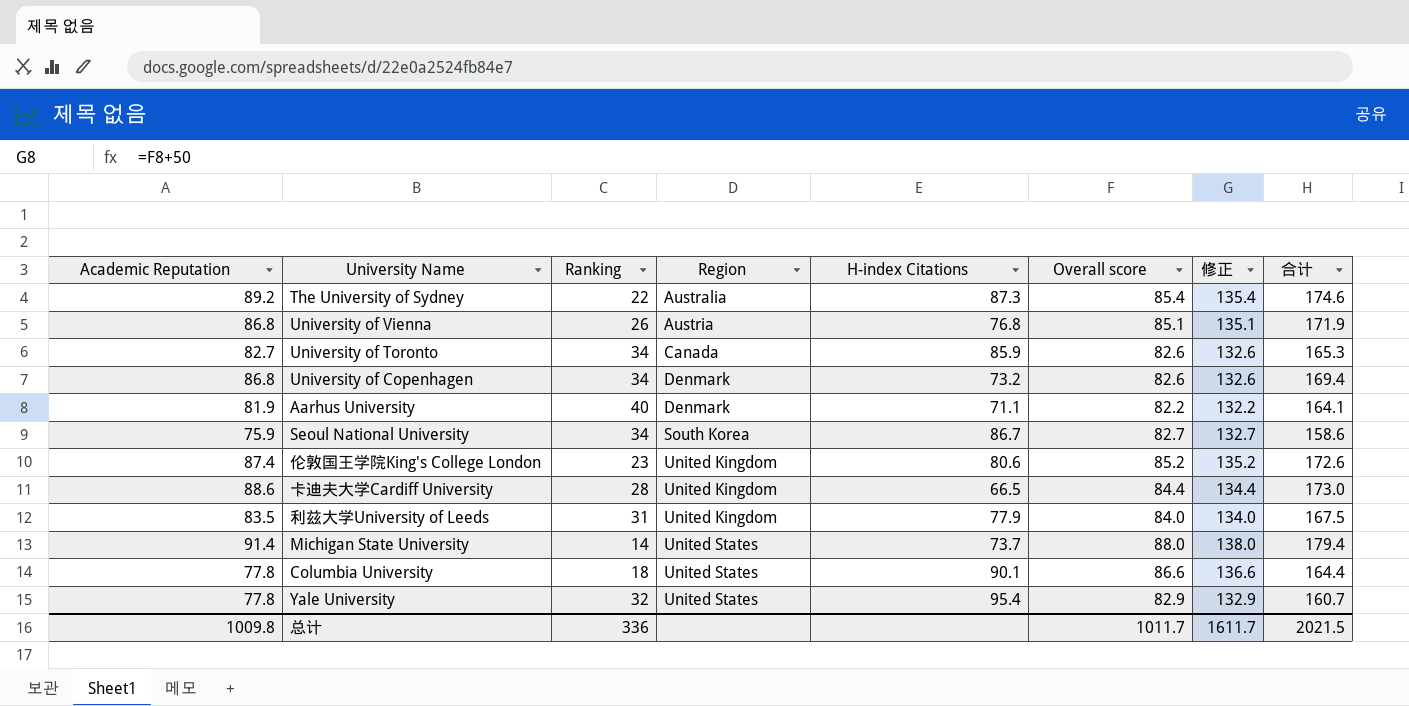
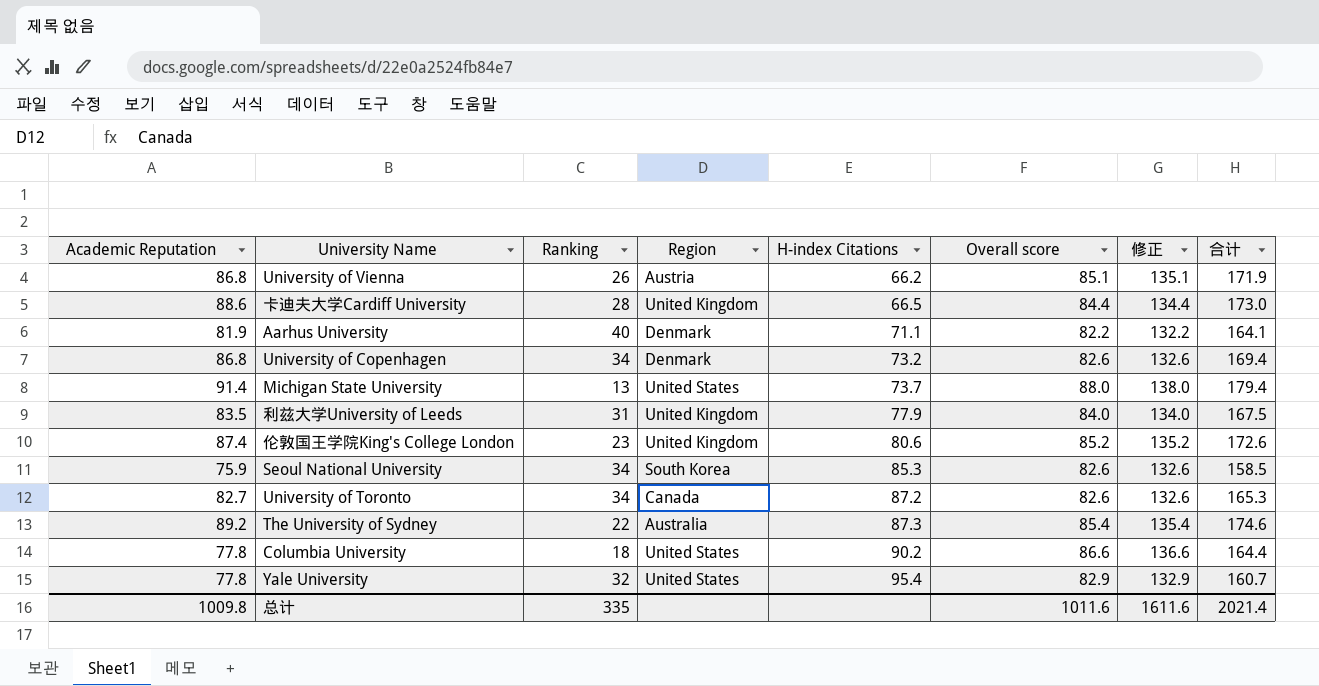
row order: Region ascending -> H-index Citations ascending
University of Vienna | H-index Citations: 76.8 -> 66.2
Michigan State University | Ranking: 14 -> 13
Seoul National University | H-index Citations: 86.7 -> 85.3
Seoul National University | Overall score: 82.7 -> 82.6
Seoul National University | 修正: 132.7 -> 132.6
Seoul National University | 合计: 158.6 -> 158.5
University of Toronto | H-index Citations: 85.9 -> 87.2
Columbia University | H-index Citations: 90.1 -> 90.2
总计 | Ranking: 336 -> 335
总计 | Overall score: 1011.7 -> 1011.6
总计 | 修正: 1611.7 -> 1611.6
总计 | 合计: 2021.5 -> 2021.4

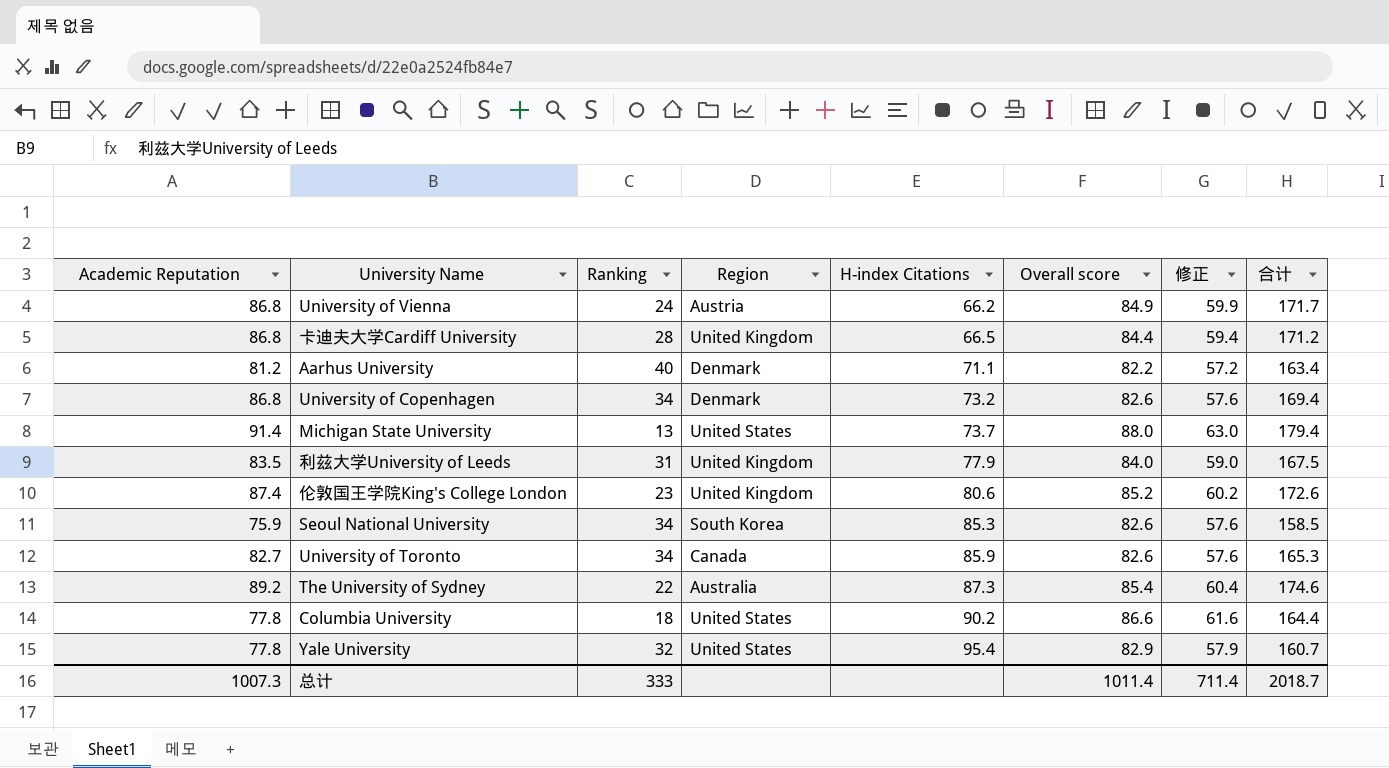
column 修正 | formula: [Overall score] + 50 -> [Overall score] - 25
University of Vienna | Ranking: 26 -> 24
University of Vienna | Overall score: 85.1 -> 84.9
University of Vienna | 合计: 171.9 -> 171.7
卡迪夫大学Cardiff University | Academic Reputation: 88.6 -> 86.8
卡迪夫大学Cardiff University | 合计: 173.0 -> 171.2
Aarhus University | Academic Reputation: 81.9 -> 81.2
Aarhus University | 合计: 164.1 -> 163.4
University of Toronto | H-index Citations: 87.2 -> 85.9
总计 | Academic Reputation: 1009.8 -> 1007.3
总计 | Ranking: 335 -> 333
总计 | Overall score: 1011.6 -> 1011.4
总计 | 修正: 1611.6 -> 711.4
总计 | 合计: 2021.4 -> 2018.7

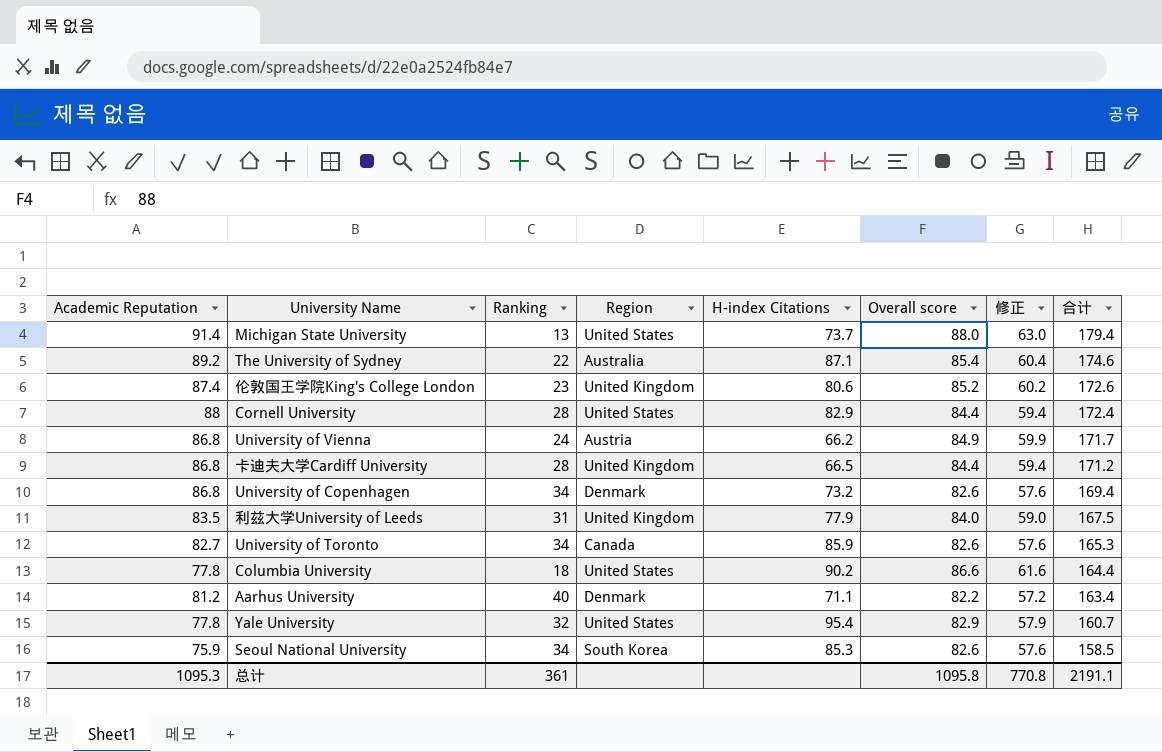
row order: H-index Citations ascending -> 合计 descending
The University of Sydney | H-index Citations: 87.3 -> 87.1
row Cornell University: none -> 88 | 28 | United States | 82.9 | 84.4 | 59.4 | 172.4
总计 | Academic Reputation: 1007.3 -> 1095.3
总计 | Ranking: 333 -> 361
总计 | Overall score: 1011.4 -> 1095.8
总计 | 修正: 711.4 -> 770.8
总计 | 合计: 2018.7 -> 2191.1

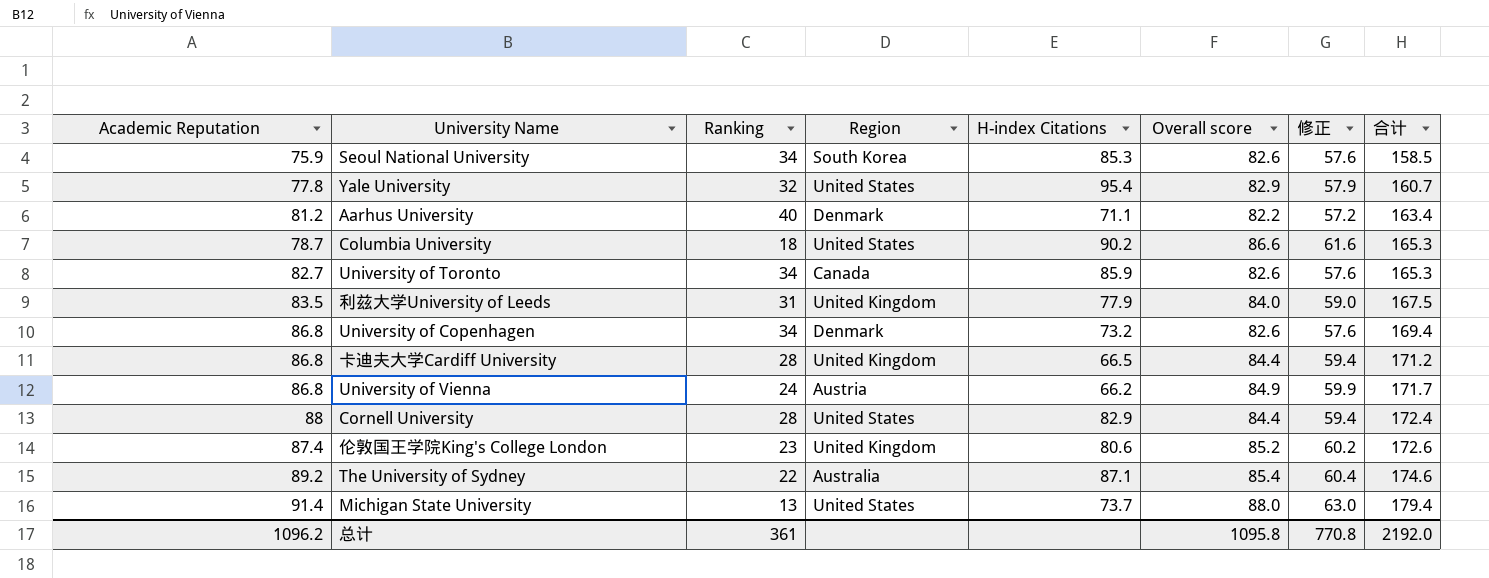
row order: 合计 descending -> 合计 ascending
Columbia University | Academic Reputation: 77.8 -> 78.7
Columbia University | 合计: 164.4 -> 165.3
总计 | Academic Reputation: 1095.3 -> 1096.2
总计 | 合计: 2191.1 -> 2192.0

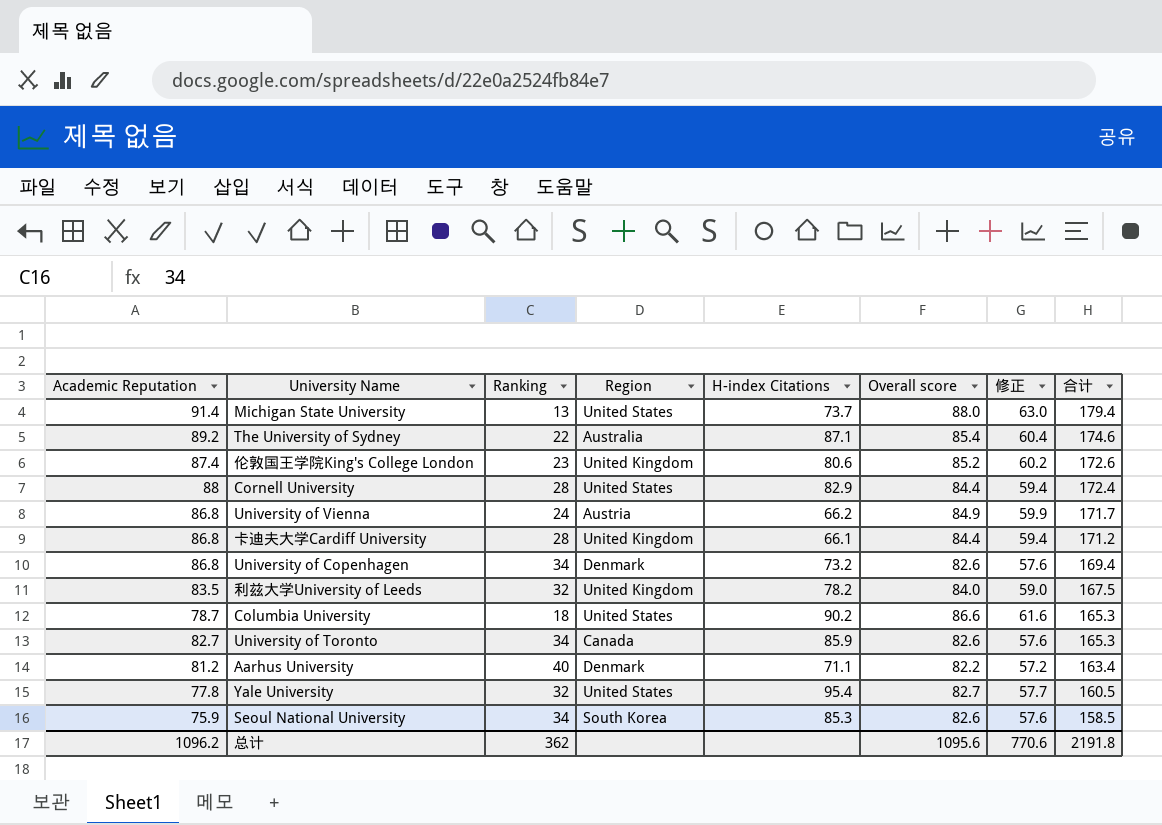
row order: 合计 ascending -> 合计 descending
卡迪夫大学Cardiff University | H-index Citations: 66.5 -> 66.1
利兹大学University of Leeds | Ranking: 31 -> 32
利兹大学University of Leeds | H-index Citations: 77.9 -> 78.2
Yale University | Overall score: 82.9 -> 82.7
Yale University | 修正: 57.9 -> 57.7
Yale University | 合计: 160.7 -> 160.5
总计 | Ranking: 361 -> 362
总计 | Overall score: 1095.8 -> 1095.6
总计 | 修正: 770.8 -> 770.6
总计 | 合计: 2192.0 -> 2191.8

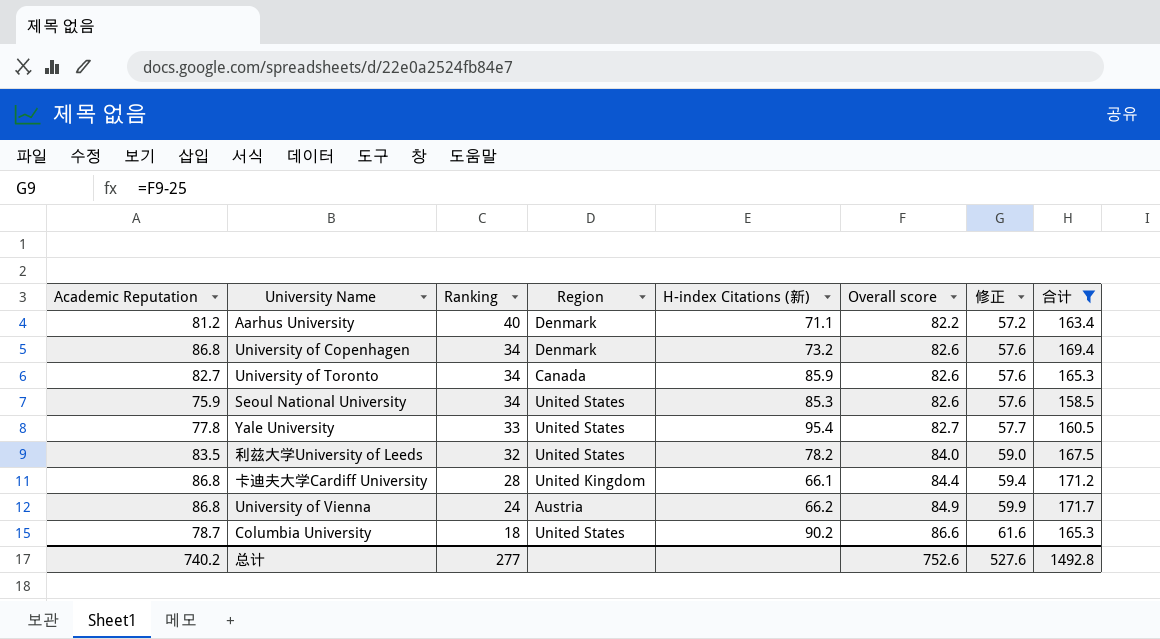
filter: none -> 合计 <= 171.7
row order: 合计 descending -> Ranking descending
column name: H-index Citations -> H-index Citations (新)
Seoul National University | Region: South Korea -> United States
Yale University | Ranking: 32 -> 33
利兹大学University of Leeds | Region: United Kingdom -> United States
总计 | Academic Reputation: 1096.2 -> 740.2
总计 | Ranking: 362 -> 277
总计 | Overall score: 1095.6 -> 752.6
总计 | 修正: 770.6 -> 527.6
总计 | 合计: 2191.8 -> 1492.8

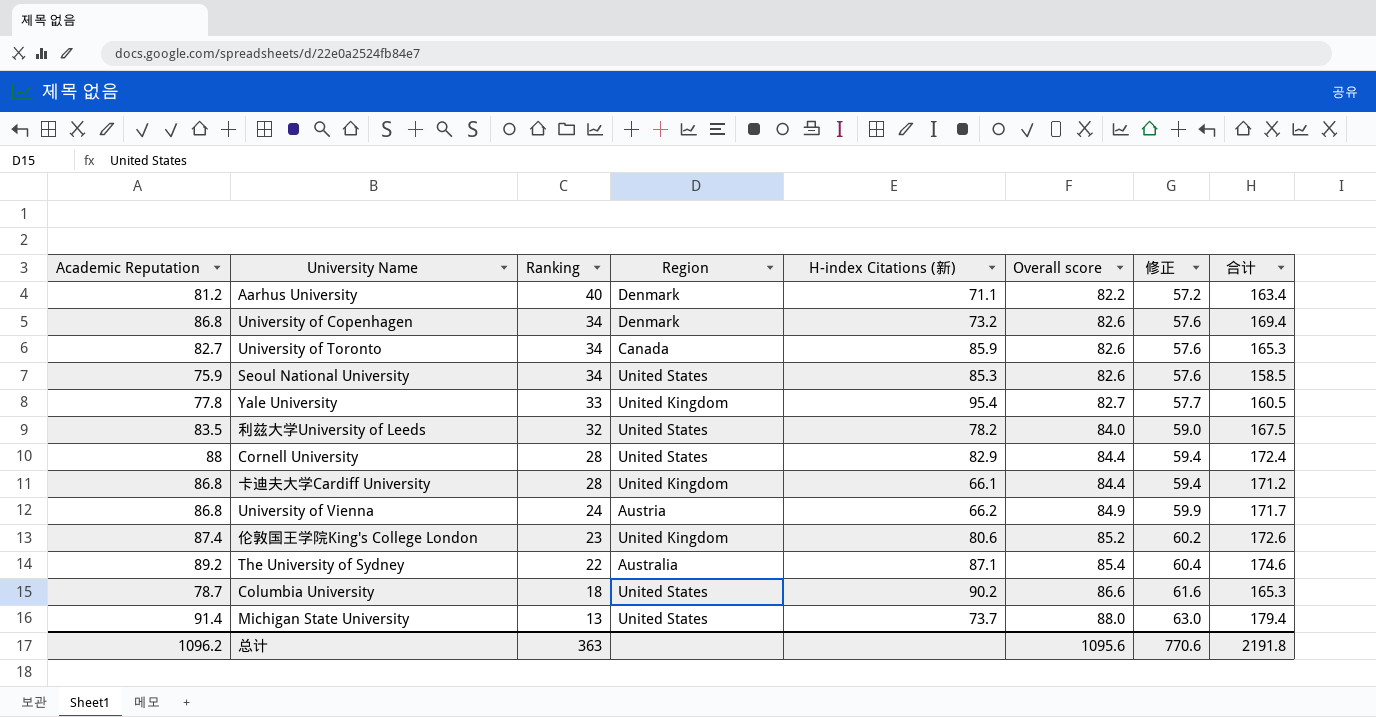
filter: 合计 <= 171.7 -> none
Yale University | Region: United States -> United Kingdom
总计 | Academic Reputation: 740.2 -> 1096.2
总计 | Ranking: 277 -> 363
总计 | Overall score: 752.6 -> 1095.6
总计 | 修正: 527.6 -> 770.6
总计 | 合计: 1492.8 -> 2191.8

